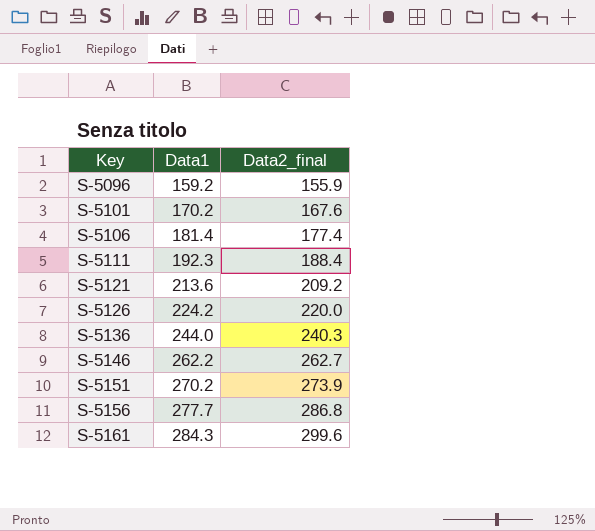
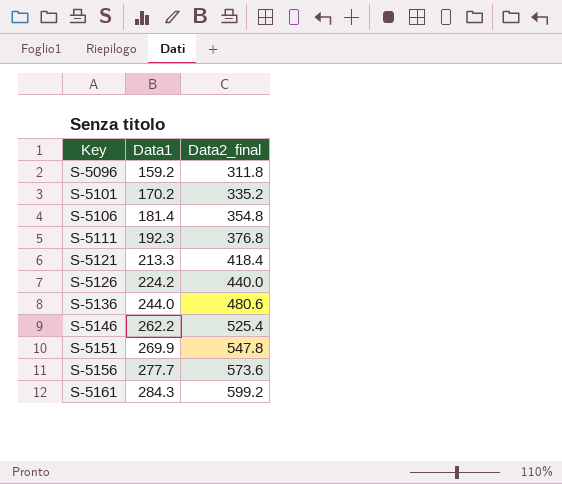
S-5096 | Data2_final: 155.9 -> 311.8
S-5101 | Data2_final: 167.6 -> 335.2
S-5106 | Data2_final: 177.4 -> 354.8
S-5111 | Data2_final: 188.4 -> 376.8
S-5121 | Data1: 213.6 -> 213.3
S-5121 | Data2_final: 209.2 -> 418.4
S-5126 | Data2_final: 220.0 -> 440.0
S-5136 | Data2_final: 240.3 -> 480.6
S-5146 | Data2_final: 262.7 -> 525.4
S-5151 | Data1: 270.2 -> 269.9
S-5151 | Data2_final: 273.9 -> 547.8
S-5156 | Data2_final: 286.8 -> 573.6
S-5161 | Data2_final: 299.6 -> 599.2

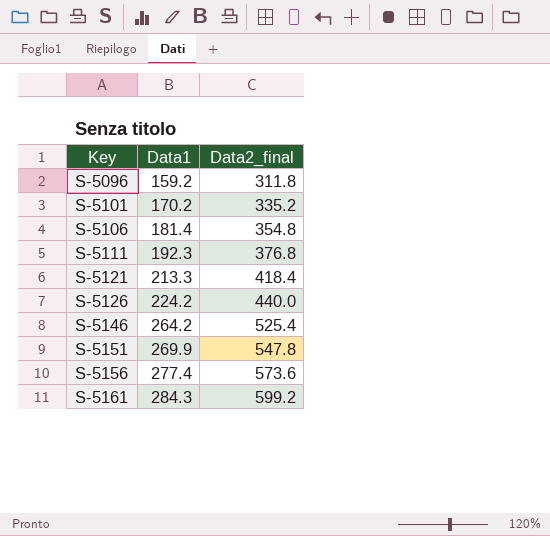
row S-5136: 244.0 | 480.6 -> none
S-5146 | Data1: 262.2 -> 264.2
S-5156 | Data1: 277.7 -> 277.4

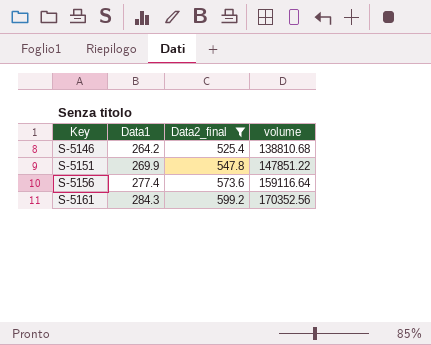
filter: none -> Data2_final >= 525.4
column volume | formula: none -> [Data1] * [Data2_final]

